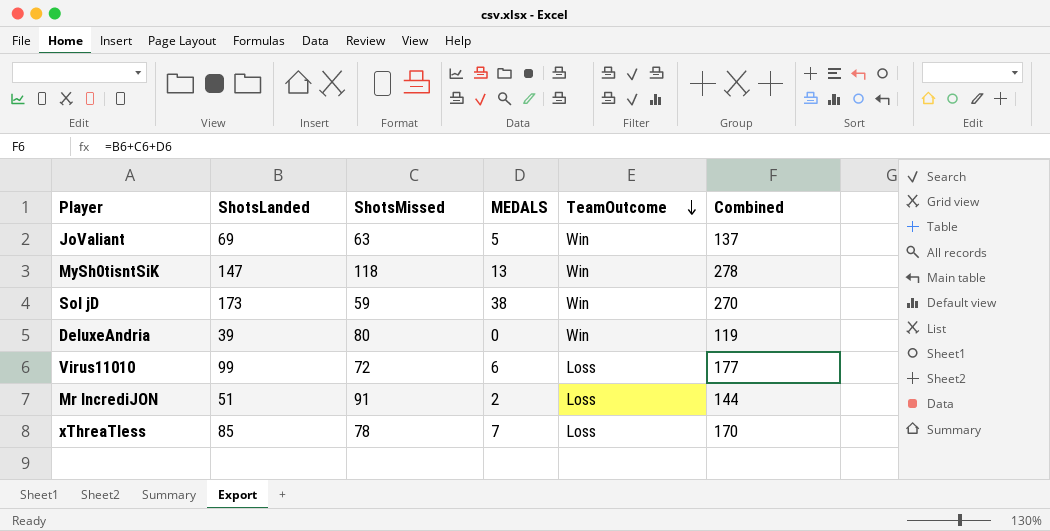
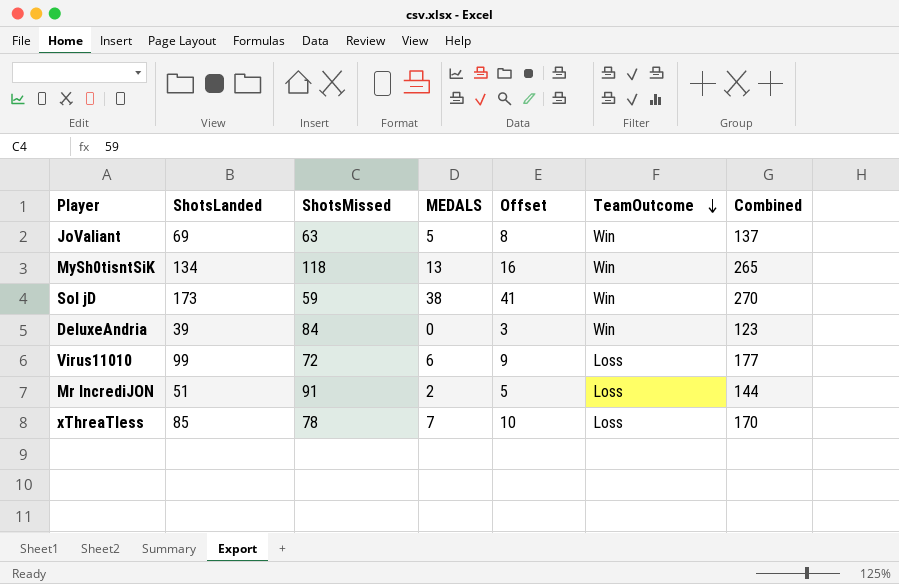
column Offset | formula: none -> [MEDALS] + 3
MySh0tisntSiK | ShotsLanded: 147 -> 134
MySh0tisntSiK | Combined: 278 -> 265
DeluxeAndria | ShotsMissed: 80 -> 84
DeluxeAndria | Combined: 119 -> 123

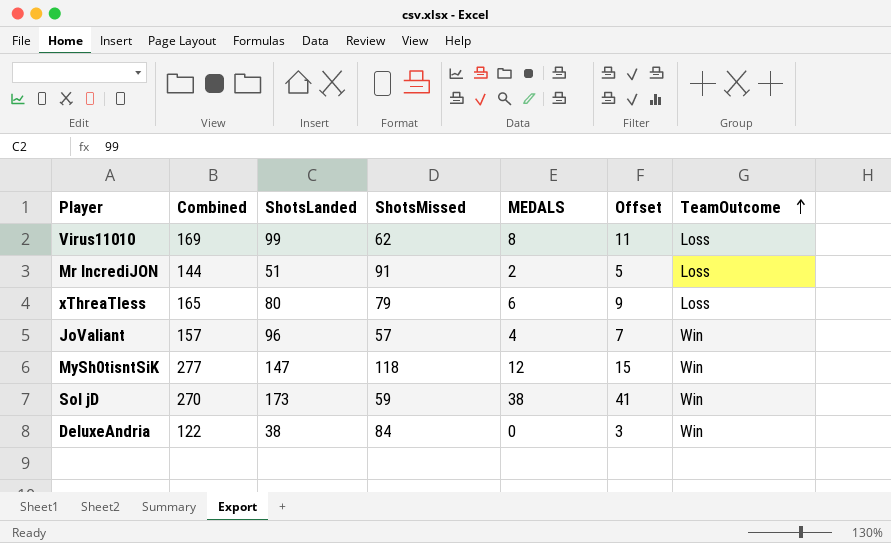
row order: TeamOutcome descending -> TeamOutcome ascending
column Combined | position: 7 -> 2
Virus11010 | Combined: 177 -> 169
Virus11010 | ShotsMissed: 72 -> 62
Virus11010 | MEDALS: 6 -> 8
Virus11010 | Offset: 9 -> 11
xThreaTless | Combined: 170 -> 165
xThreaTless | ShotsLanded: 85 -> 80
xThreaTless | ShotsMissed: 78 -> 79
xThreaTless | MEDALS: 7 -> 6
xThreaTless | Offset: 10 -> 9
JoValiant | Combined: 137 -> 157
JoValiant | ShotsLanded: 69 -> 96
JoValiant | ShotsMissed: 63 -> 57
JoValiant | MEDALS: 5 -> 4
JoValiant | Offset: 8 -> 7
MySh0tisntSiK | Combined: 265 -> 277
MySh0tisntSiK | ShotsLanded: 134 -> 147
MySh0tisntSiK | MEDALS: 13 -> 12
MySh0tisntSiK | Offset: 16 -> 15
DeluxeAndria | Combined: 123 -> 122
DeluxeAndria | ShotsLanded: 39 -> 38

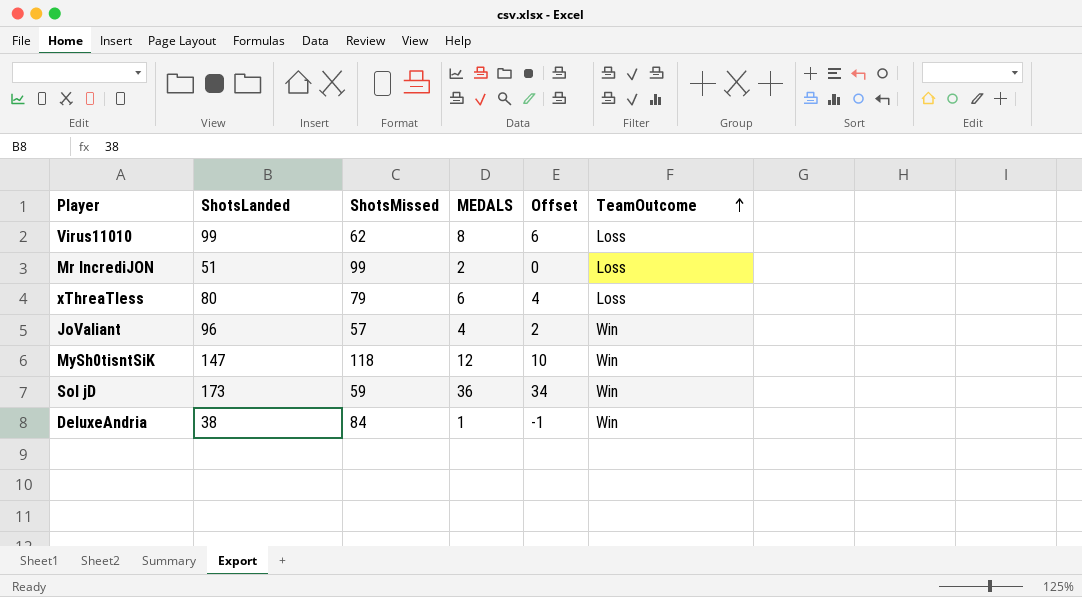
column Combined | formula: [ShotsLanded] + [ShotsMissed] + [MEDALS] -> none
column Offset | formula: [MEDALS] + 3 -> [MEDALS] - 2
Mr IncrediJON | ShotsMissed: 91 -> 99
SoI jD | MEDALS: 38 -> 36
DeluxeAndria | MEDALS: 0 -> 1

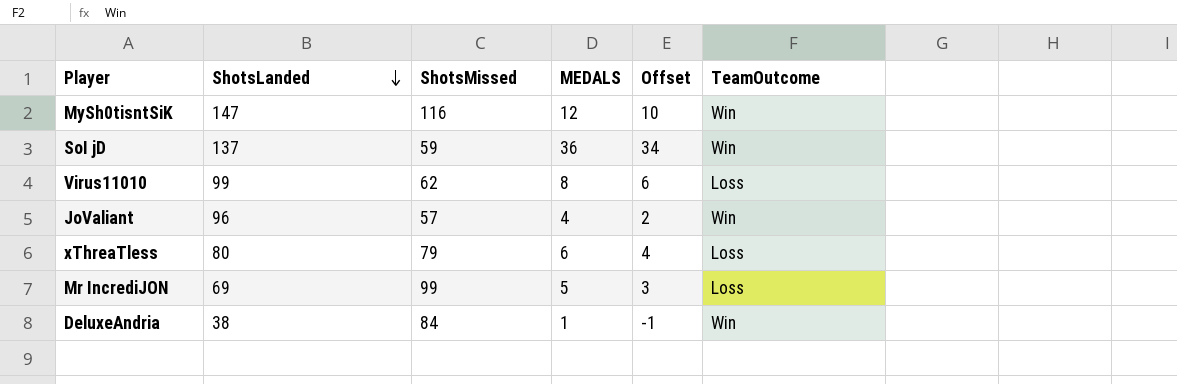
row order: TeamOutcome ascending -> ShotsLanded descending
MySh0tisntSiK | ShotsMissed: 118 -> 116
SoI jD | ShotsLanded: 173 -> 137
Mr IncrediJON | ShotsLanded: 51 -> 69
Mr IncrediJON | MEDALS: 2 -> 5
Mr IncrediJON | Offset: 0 -> 3

